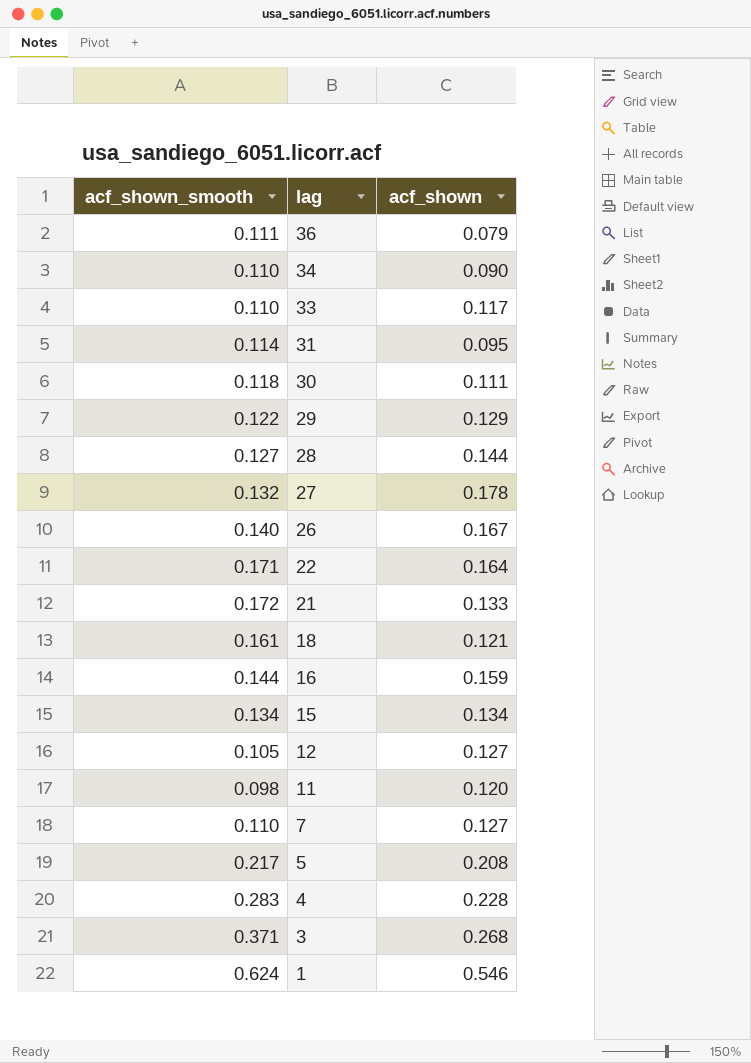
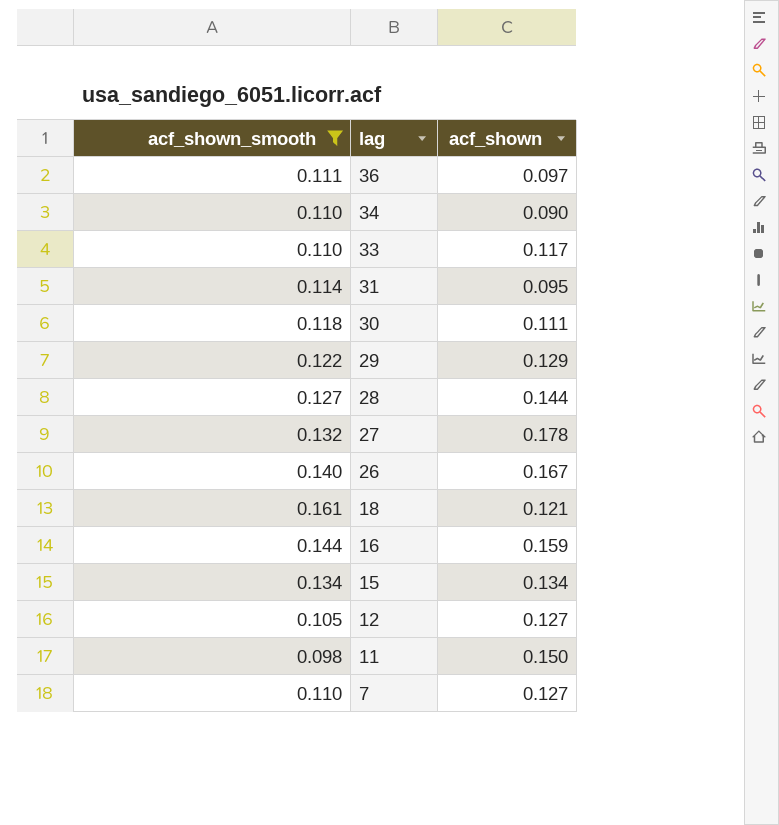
filter: none -> acf_shown_smooth <= 0.161
36 | acf_shown: 0.079 -> 0.097
11 | acf_shown: 0.120 -> 0.150

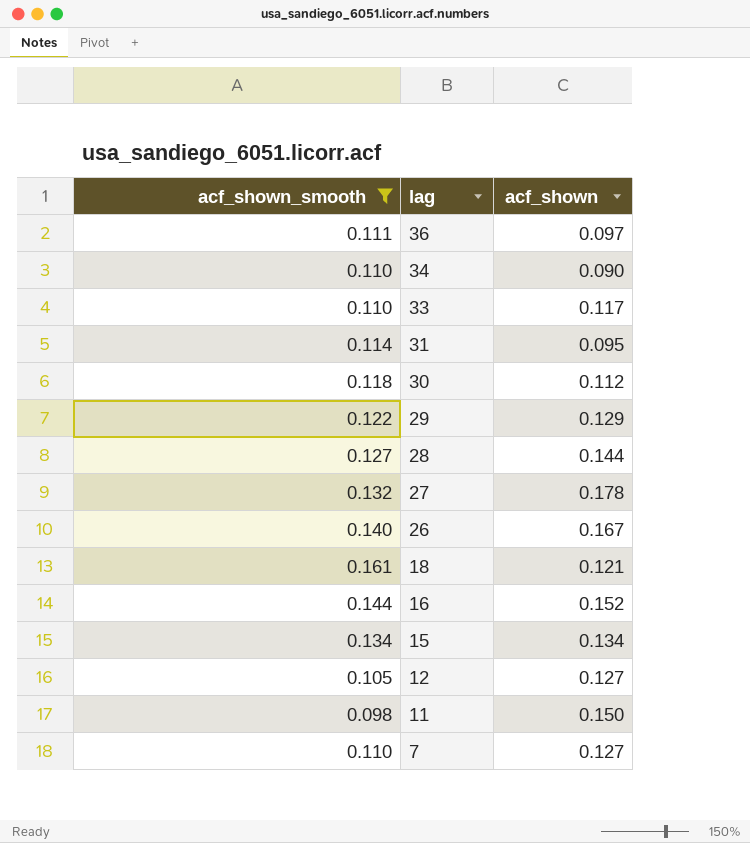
30 | acf_shown: 0.111 -> 0.112
16 | acf_shown: 0.159 -> 0.152

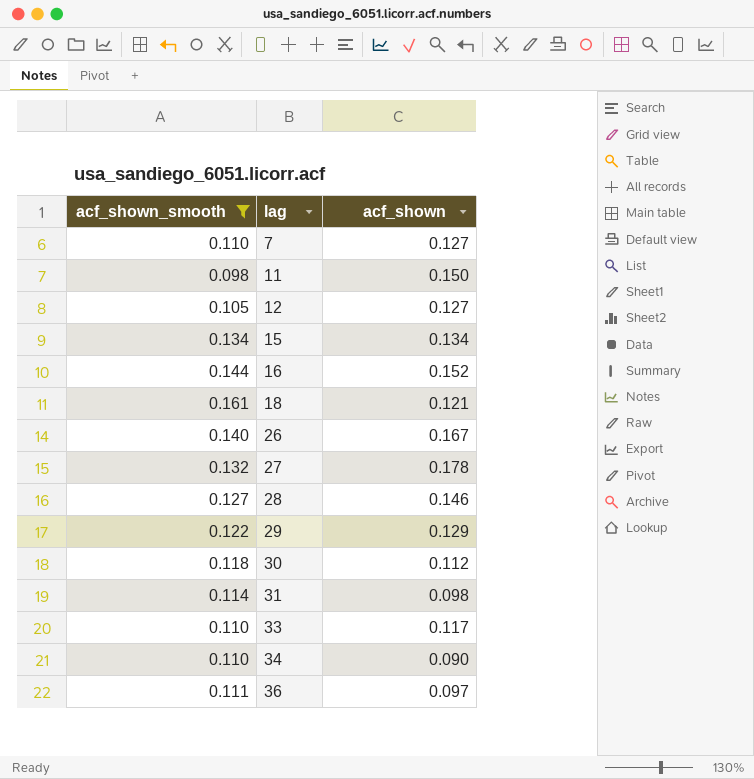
row order: lag descending -> lag ascending
28 | acf_shown: 0.144 -> 0.146
31 | acf_shown: 0.095 -> 0.098

